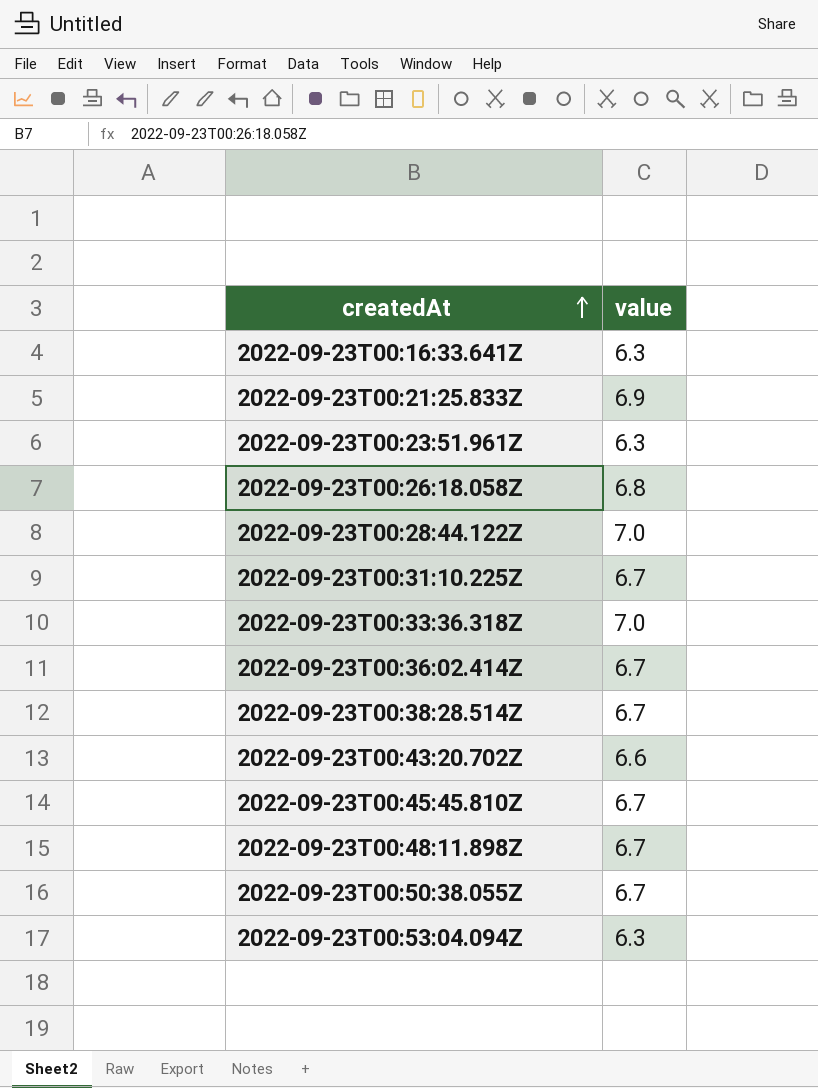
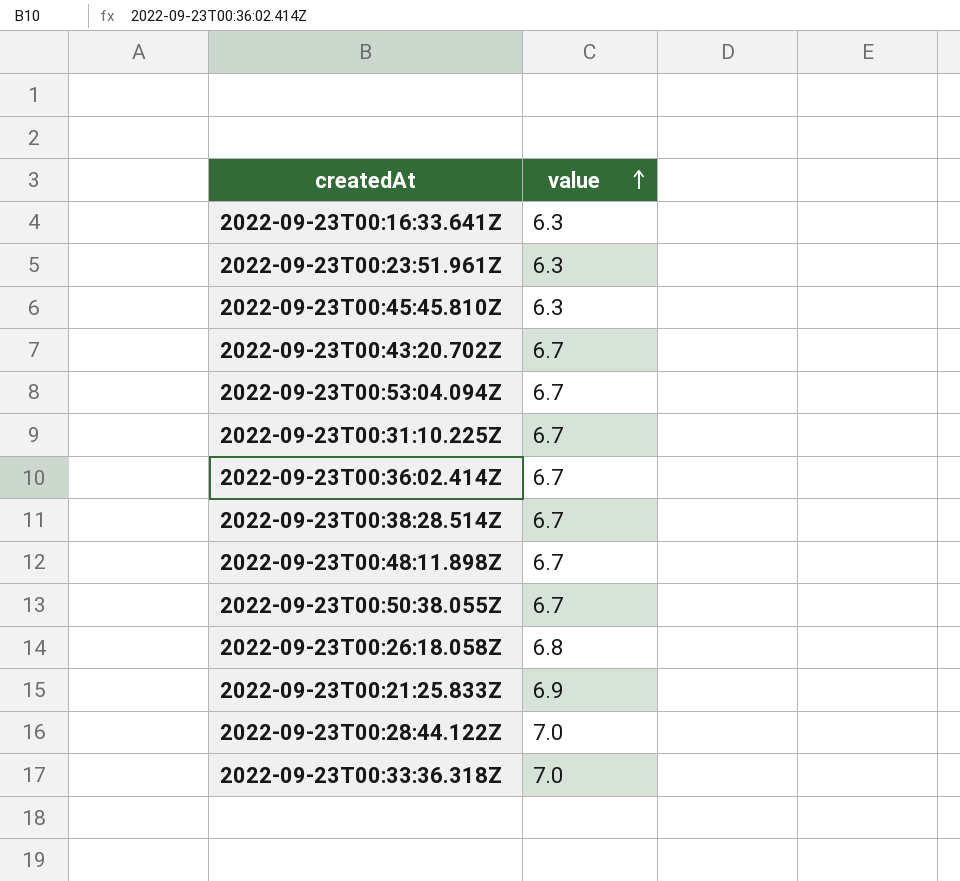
row order: createdAt ascending -> value ascending
2022-09-23T00:45:45.810Z | value: 6.7 -> 6.3
2022-09-23T00:43:20.702Z | value: 6.6 -> 6.7
2022-09-23T00:53:04.094Z | value: 6.3 -> 6.7

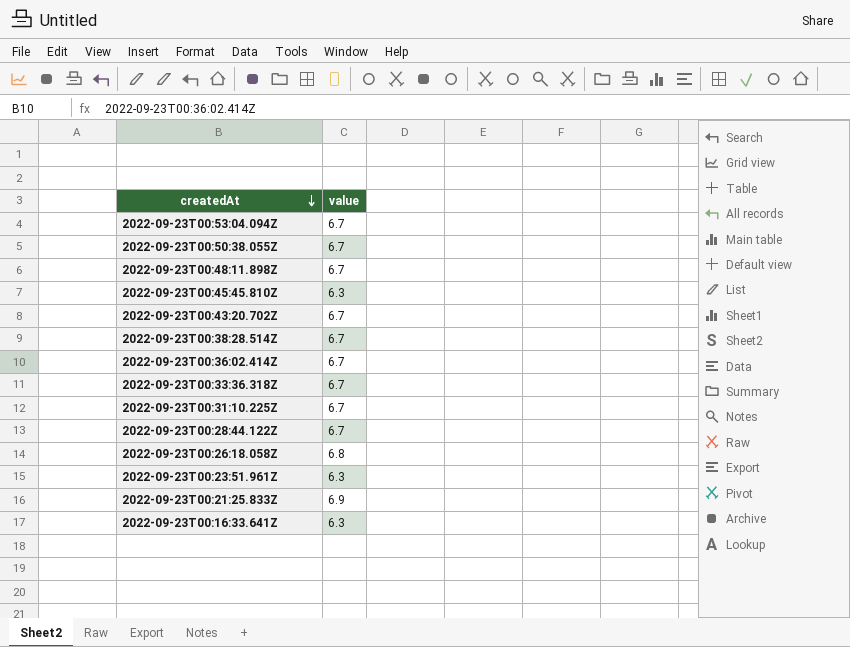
row order: value ascending -> createdAt descending
2022-09-23T00:33:36.318Z | value: 7.0 -> 6.7
2022-09-23T00:28:44.122Z | value: 7.0 -> 6.7

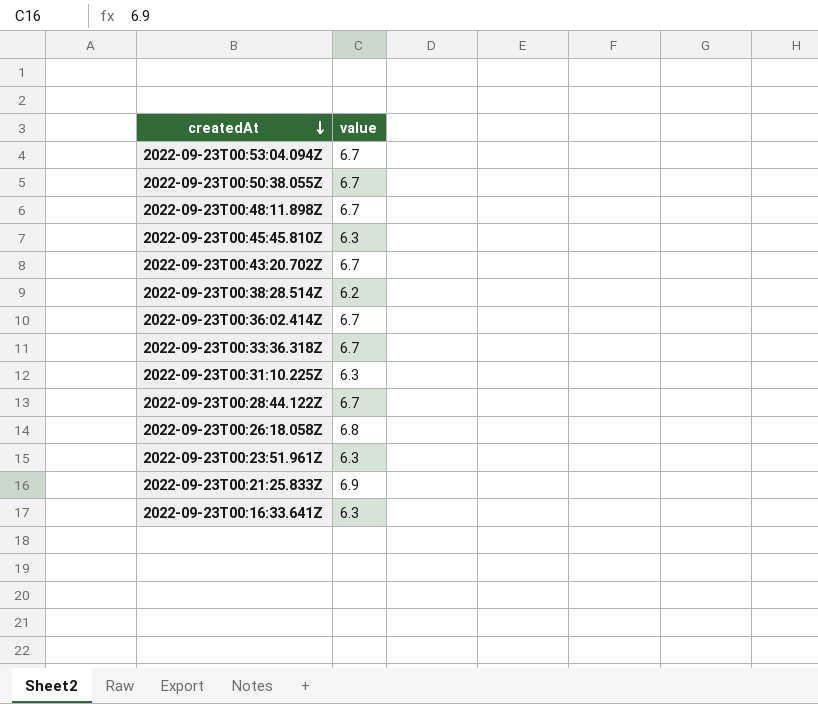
2022-09-23T00:38:28.514Z | value: 6.7 -> 6.2
2022-09-23T00:31:10.225Z | value: 6.7 -> 6.3

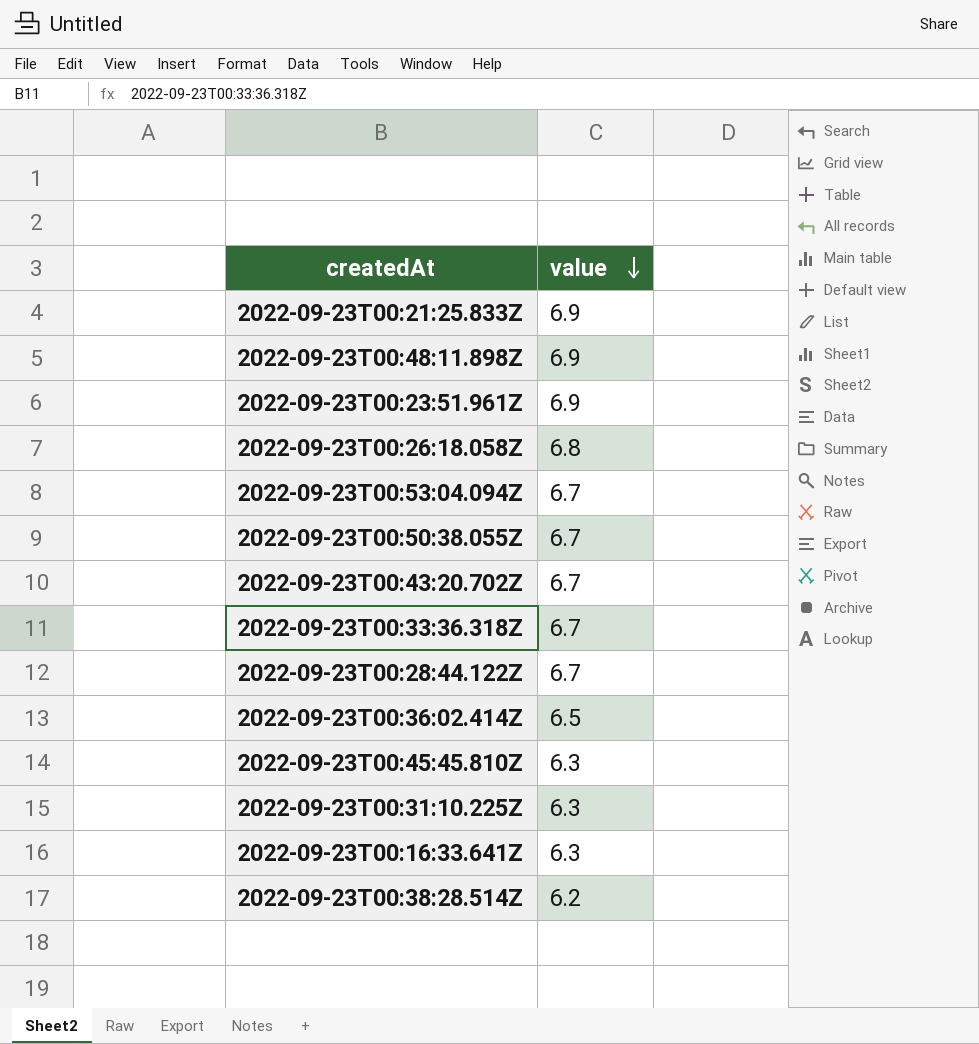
row order: createdAt descending -> value descending
2022-09-23T00:48:11.898Z | value: 6.7 -> 6.9
2022-09-23T00:23:51.961Z | value: 6.3 -> 6.9
2022-09-23T00:36:02.414Z | value: 6.7 -> 6.5

